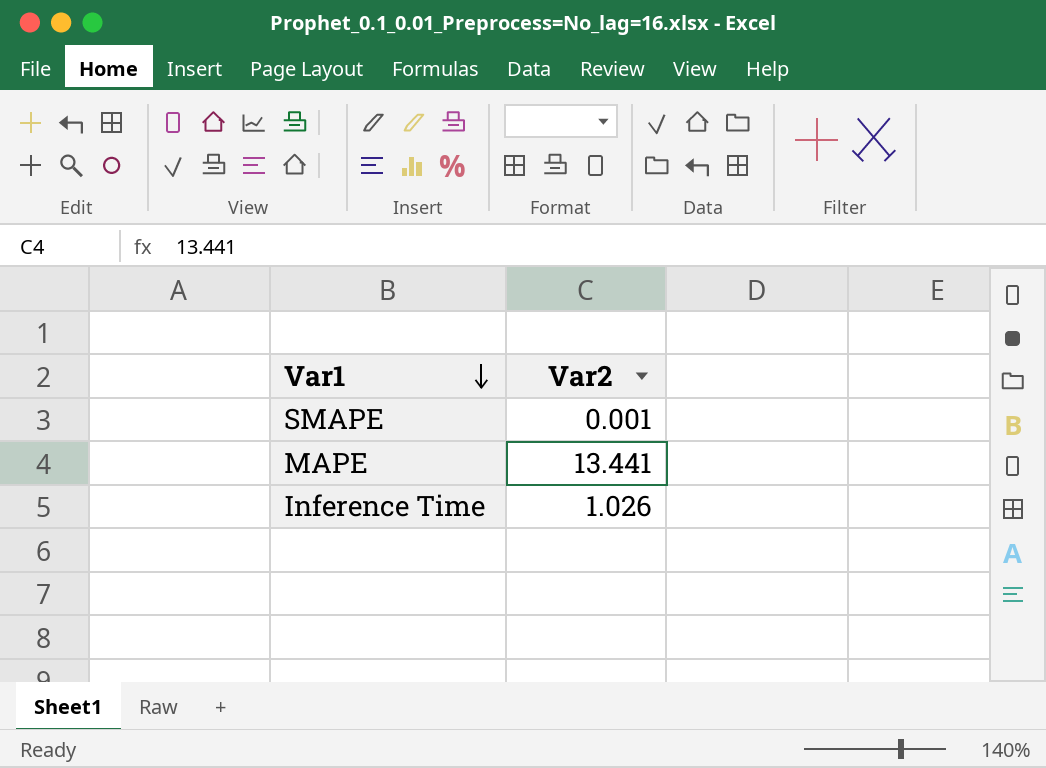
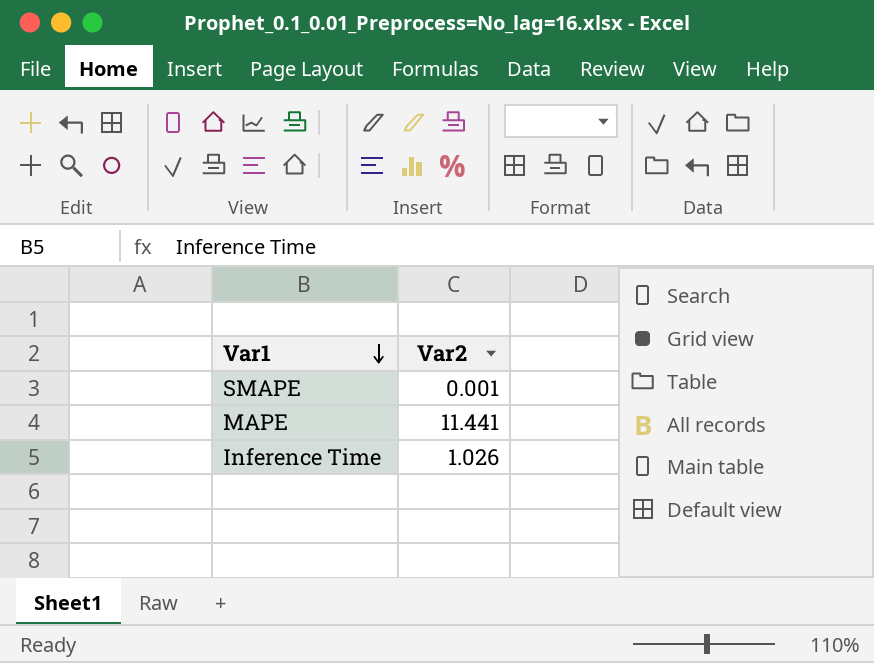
MAPE | Var2: 13.441 -> 11.441

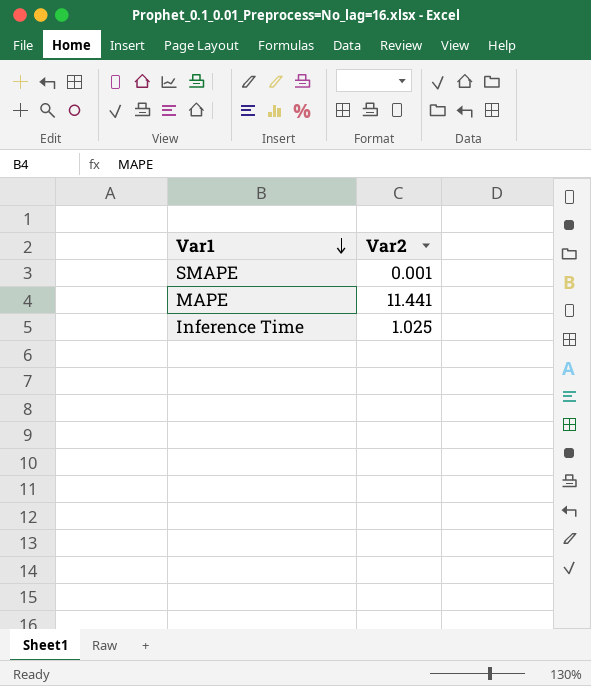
Inference Time | Var2: 1.026 -> 1.025

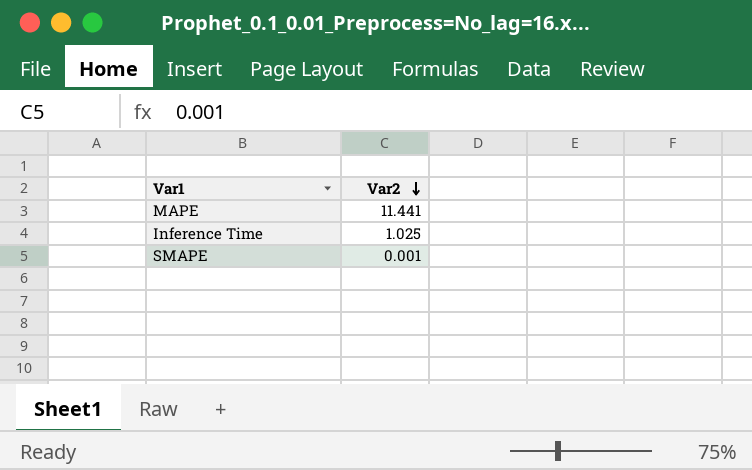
row order: Var1 descending -> Var2 descending

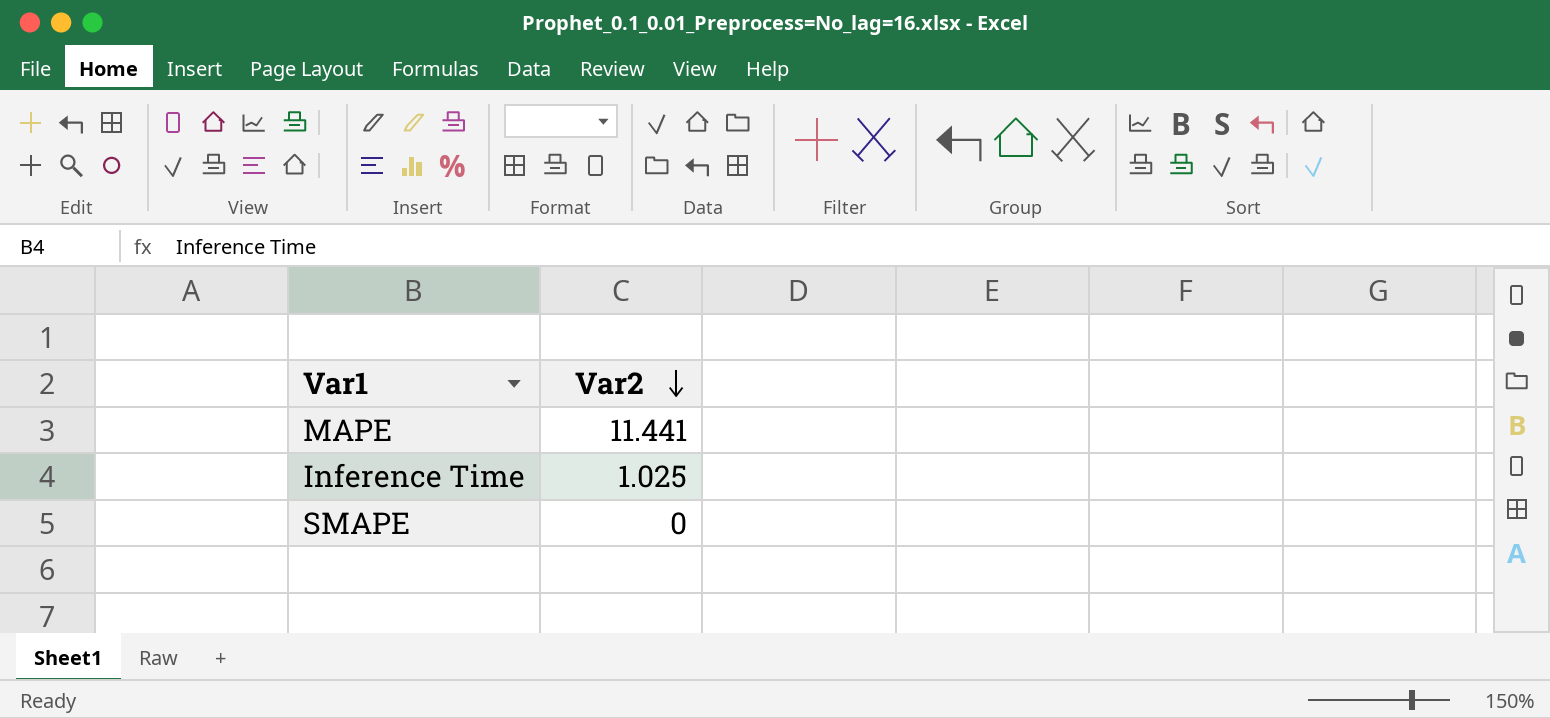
SMAPE | Var2: 0.001 -> 0

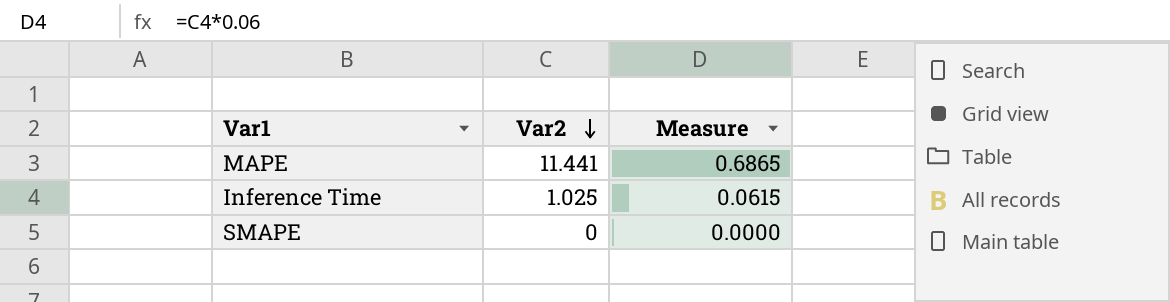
column Measure | formula: none -> [Var2] * 0.06

